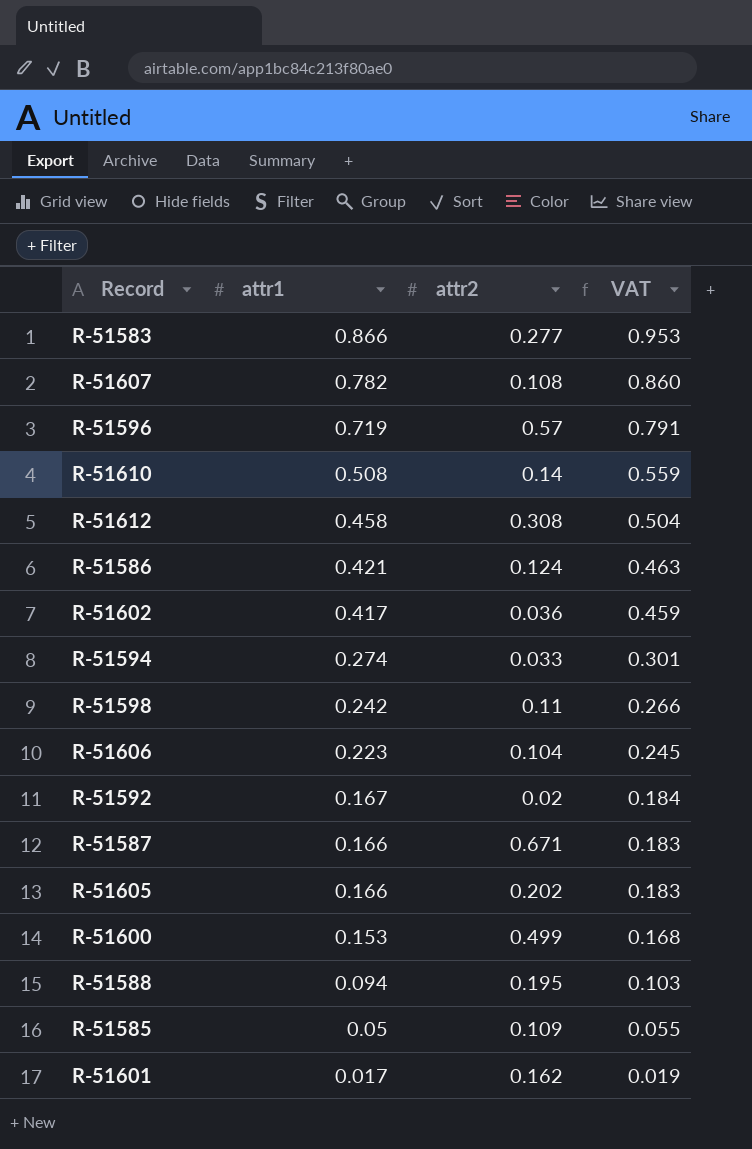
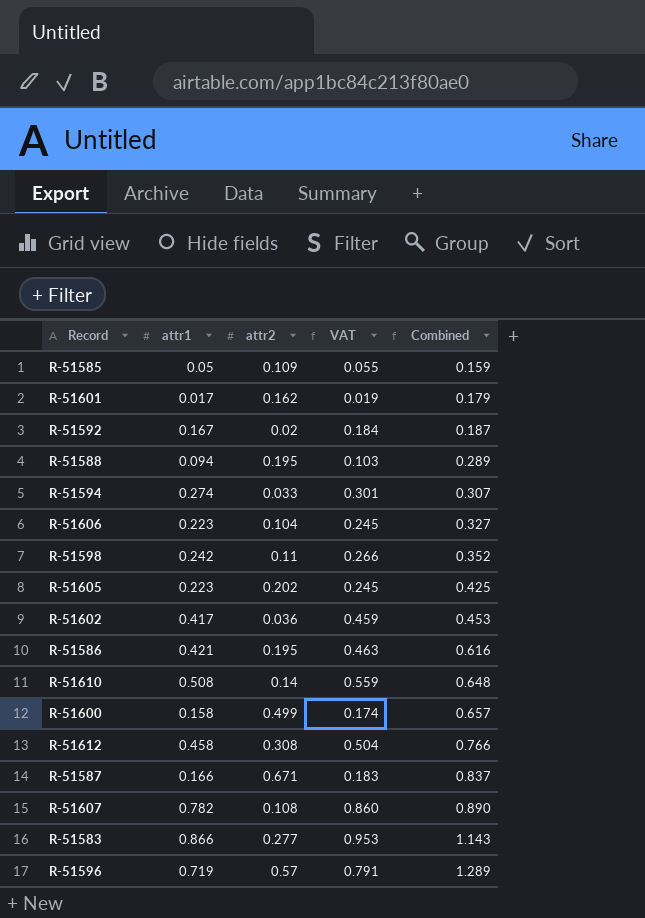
row order: attr1 descending -> Combined ascending
column Combined | formula: none -> [attr1] + [attr2]
R-51605 | attr1: 0.166 -> 0.223
R-51605 | VAT: 0.183 -> 0.245
R-51586 | attr2: 0.124 -> 0.195
R-51600 | attr1: 0.153 -> 0.158
R-51600 | VAT: 0.168 -> 0.174

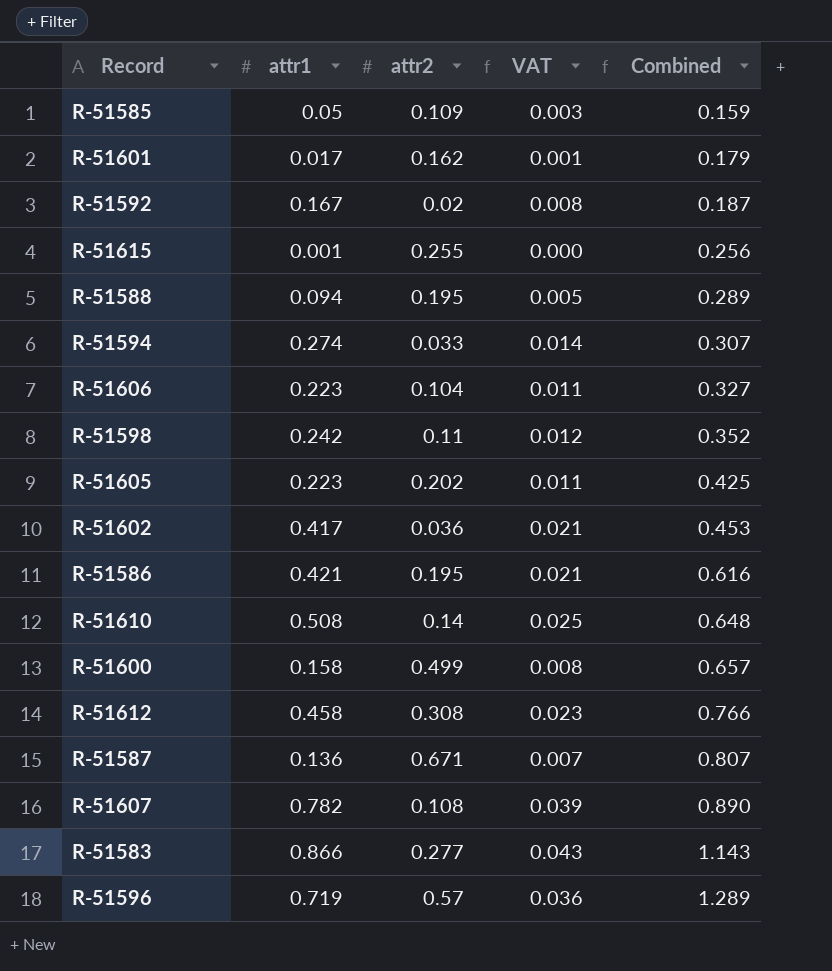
column VAT | formula: [attr1] * 1.1 -> [attr1] * 0.05
row R-51615: none -> 0.001 | 0.255 | 0.000 | 0.256
R-51587 | attr1: 0.166 -> 0.136
R-51587 | Combined: 0.837 -> 0.807

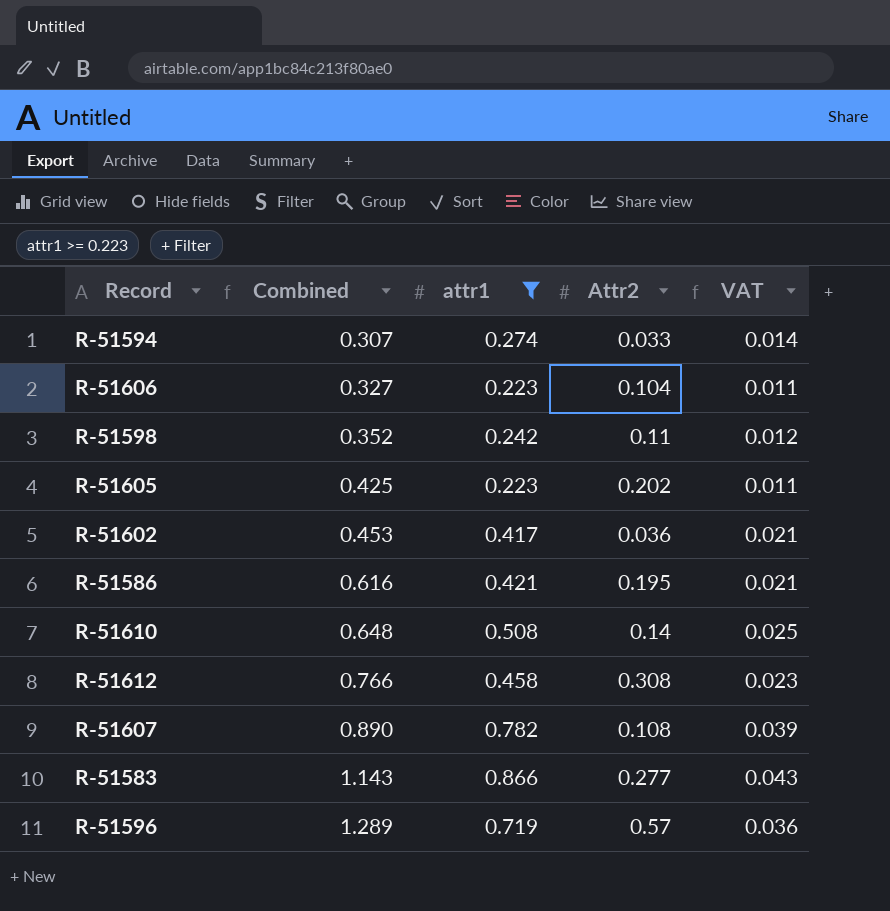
filter: none -> attr1 >= 0.223
column Combined | position: 5 -> 2
column name: attr2 -> Attr2

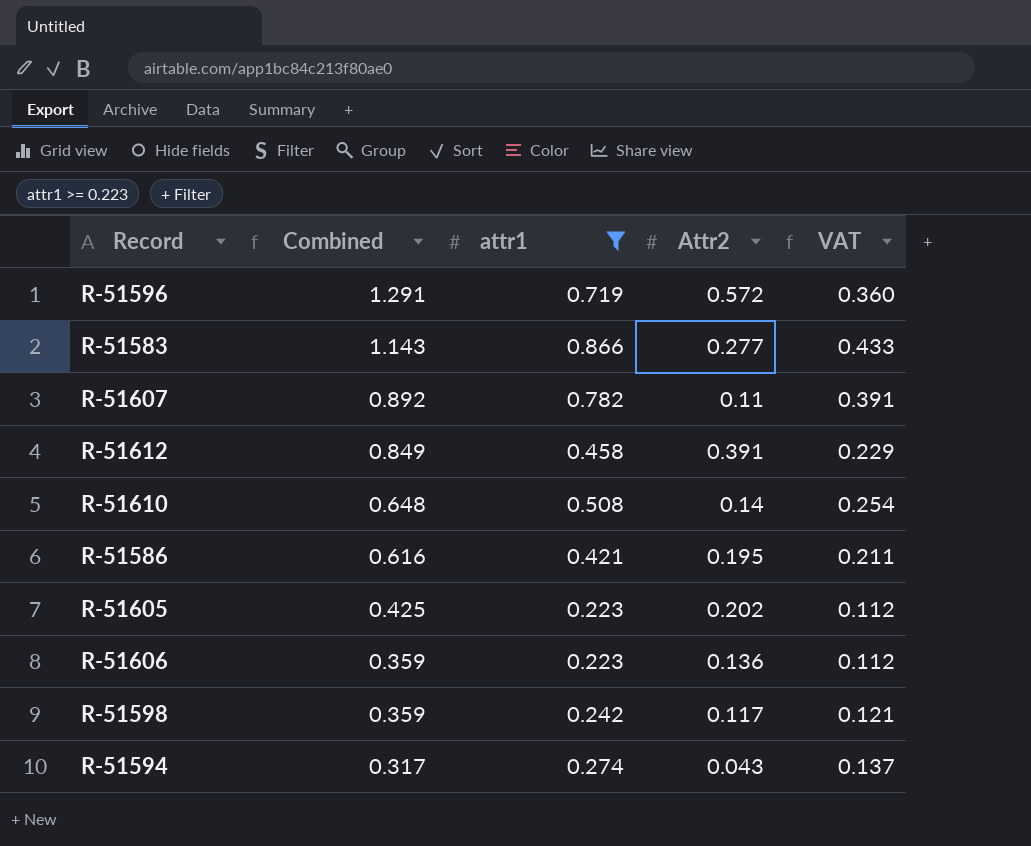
row order: Combined ascending -> Combined descending
column VAT | formula: [attr1] * 0.05 -> [attr1] * 0.5
row R-51602: 0.453 | 0.417 | 0.036 | 0.021 -> none
R-51596 | Combined: 1.289 -> 1.291
R-51596 | Attr2: 0.57 -> 0.572
R-51607 | Combined: 0.890 -> 0.892
R-51607 | Attr2: 0.108 -> 0.11
R-51612 | Combined: 0.766 -> 0.849
R-51612 | Attr2: 0.308 -> 0.391
R-51606 | Combined: 0.327 -> 0.359
R-51606 | Attr2: 0.104 -> 0.136
R-51598 | Combined: 0.352 -> 0.359
R-51598 | Attr2: 0.11 -> 0.117
R-51594 | Combined: 0.307 -> 0.317
R-51594 | Attr2: 0.033 -> 0.043

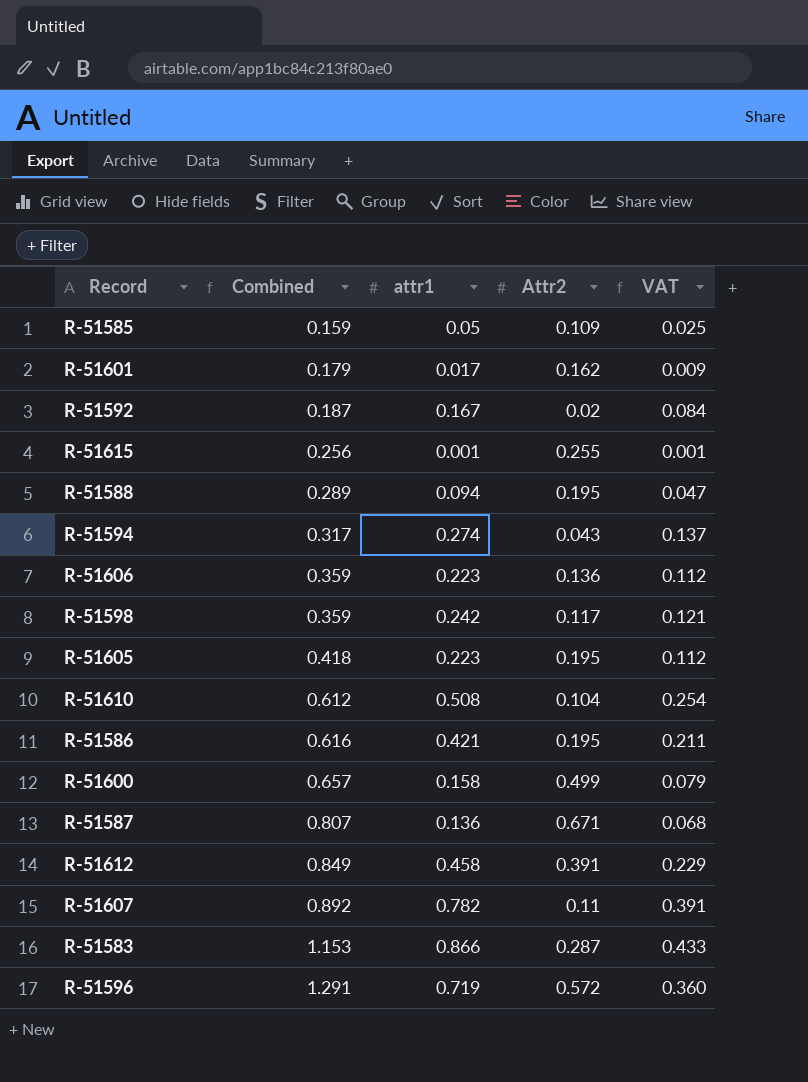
filter: attr1 >= 0.223 -> none
row order: Combined descending -> Combined ascending
R-51605 | Combined: 0.425 -> 0.418
R-51605 | Attr2: 0.202 -> 0.195
R-51610 | Combined: 0.648 -> 0.612
R-51610 | Attr2: 0.14 -> 0.104
R-51583 | Combined: 1.143 -> 1.153
R-51583 | Attr2: 0.277 -> 0.287

